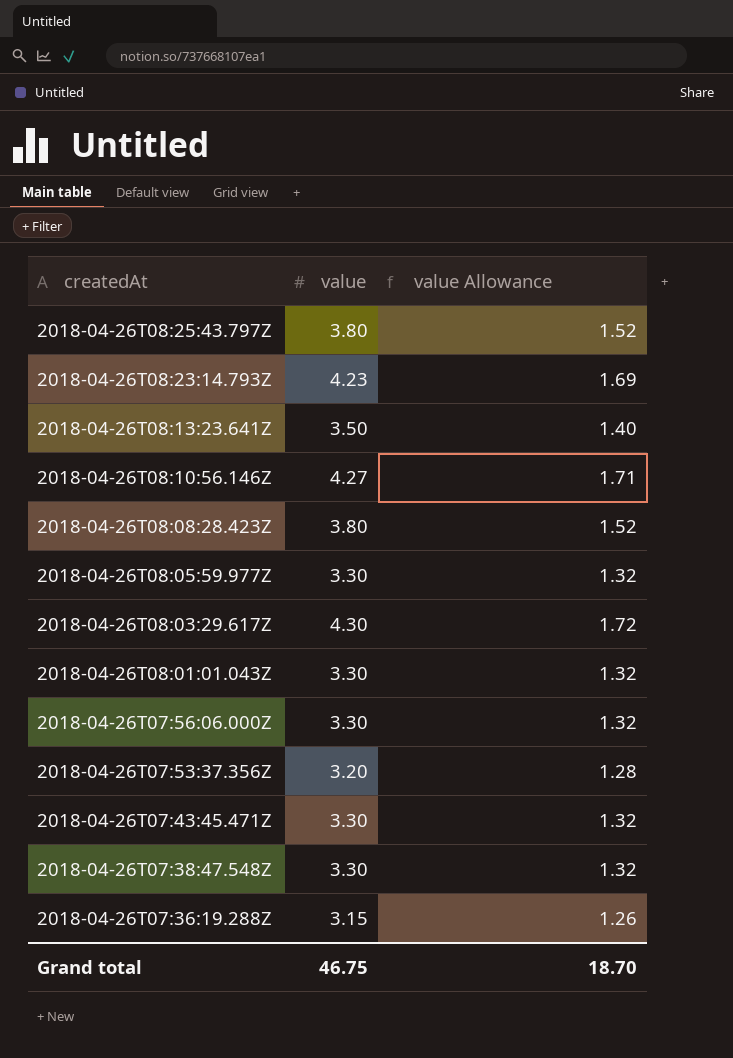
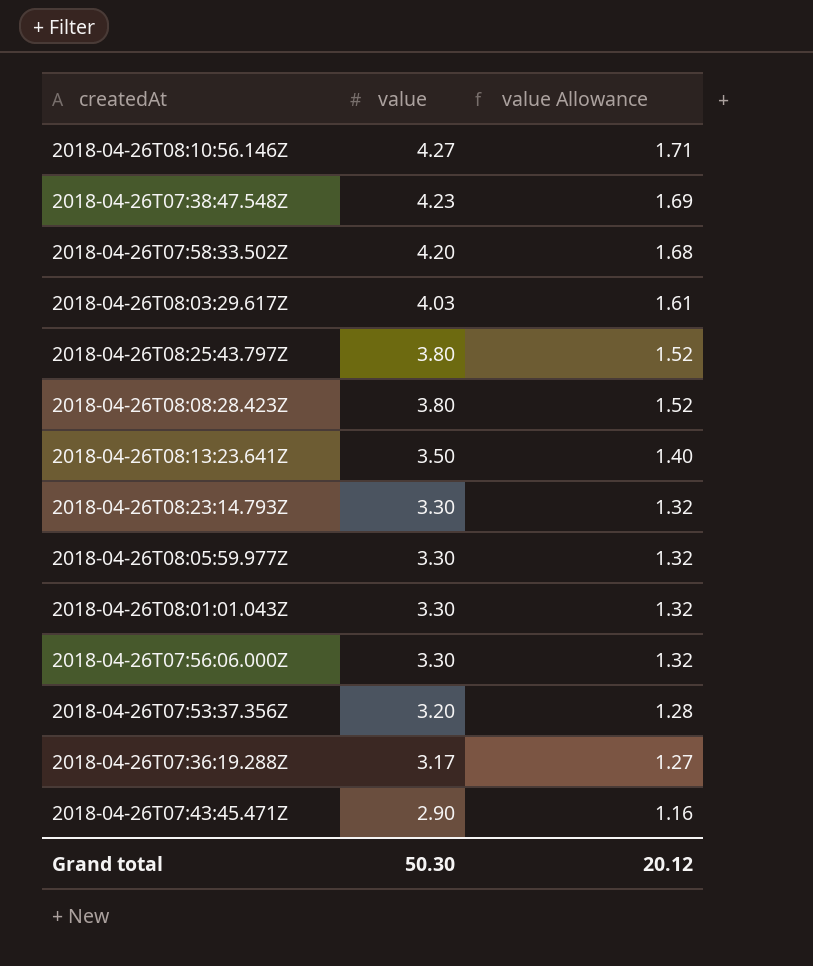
row order: createdAt descending -> value descending
2018-04-26T07:38:47.548Z | value: 3.30 -> 4.23
2018-04-26T07:38:47.548Z | value Allowance: 1.32 -> 1.69
row 2018-04-26T07:58:33.502Z: none -> 4.20 | 1.68
2018-04-26T08:03:29.617Z | value: 4.30 -> 4.03
2018-04-26T08:03:29.617Z | value Allowance: 1.72 -> 1.61
2018-04-26T08:23:14.793Z | value: 4.23 -> 3.30
2018-04-26T08:23:14.793Z | value Allowance: 1.69 -> 1.32
2018-04-26T07:36:19.288Z | value: 3.15 -> 3.17
2018-04-26T07:36:19.288Z | value Allowance: 1.26 -> 1.27
2018-04-26T07:43:45.471Z | value: 3.30 -> 2.90
2018-04-26T07:43:45.471Z | value Allowance: 1.32 -> 1.16
Grand total | value: 46.75 -> 50.30
Grand total | value Allowance: 18.70 -> 20.12

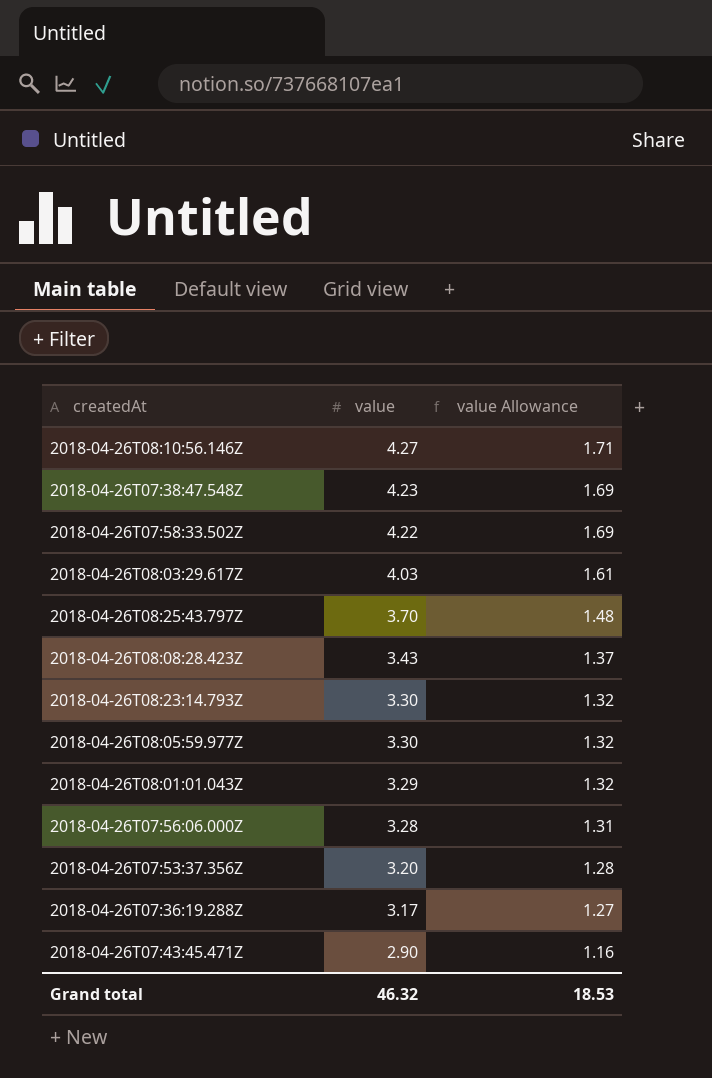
row 2018-04-26T08:13:23.641Z: 3.50 | 1.40 -> none
2018-04-26T07:58:33.502Z | value: 4.20 -> 4.22
2018-04-26T07:58:33.502Z | value Allowance: 1.68 -> 1.69
2018-04-26T08:25:43.797Z | value: 3.80 -> 3.70
2018-04-26T08:25:43.797Z | value Allowance: 1.52 -> 1.48
2018-04-26T08:08:28.423Z | value: 3.80 -> 3.43
2018-04-26T08:08:28.423Z | value Allowance: 1.52 -> 1.37
2018-04-26T08:01:01.043Z | value: 3.30 -> 3.29
2018-04-26T07:56:06.000Z | value: 3.30 -> 3.28
2018-04-26T07:56:06.000Z | value Allowance: 1.32 -> 1.31
Grand total | value: 50.30 -> 46.32
Grand total | value Allowance: 20.12 -> 18.53

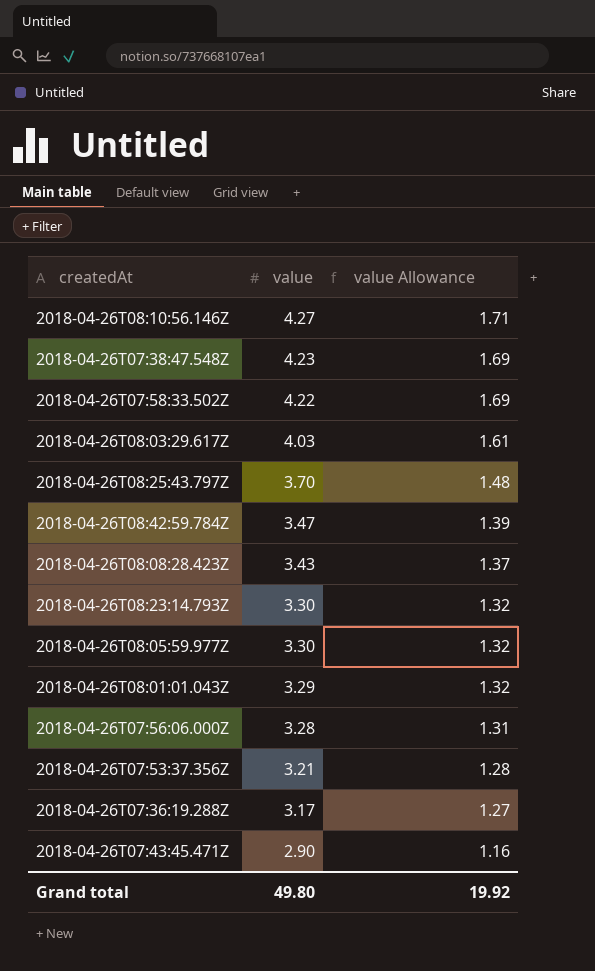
row 2018-04-26T08:42:59.784Z: none -> 3.47 | 1.39
2018-04-26T07:53:37.356Z | value: 3.20 -> 3.21
Grand total | value: 46.32 -> 49.80
Grand total | value Allowance: 18.53 -> 19.92

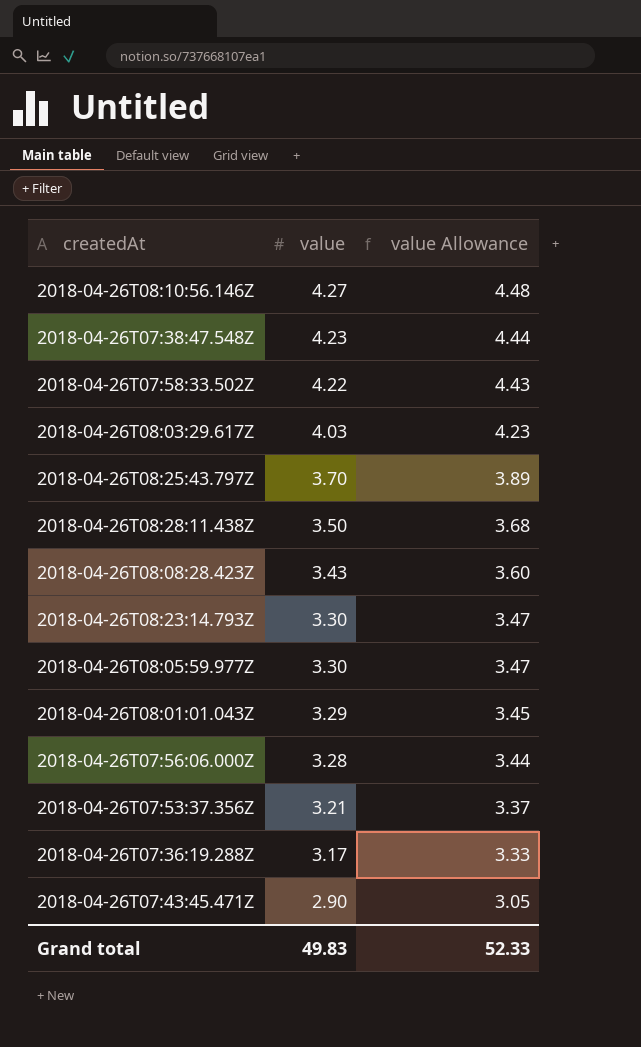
column value Allowance | formula: [value] * 0.4 -> [value] * 1.05
row 2018-04-26T08:42:59.784Z: 3.47 | 1.39 -> none
row 2018-04-26T08:28:11.438Z: none -> 3.50 | 3.68
Grand total | value: 49.80 -> 49.83
Grand total | value Allowance: 19.92 -> 52.33

